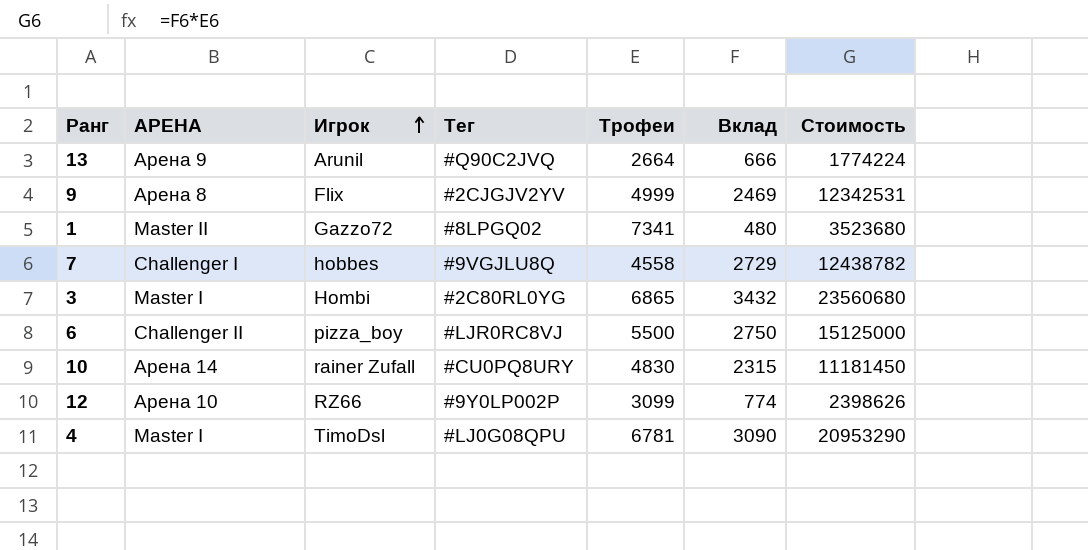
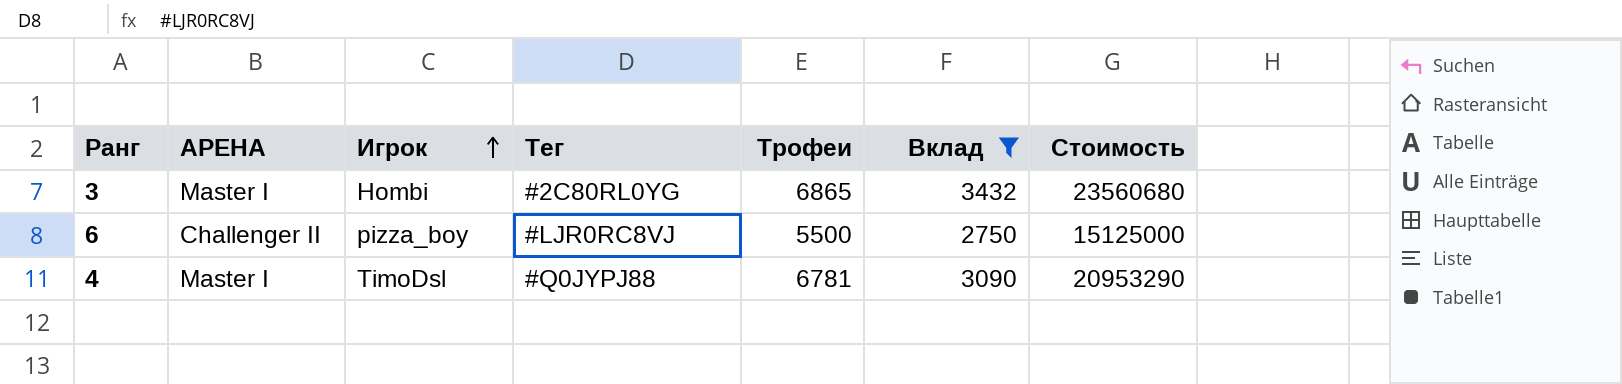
filter: none -> Вклад >= 2750
4 | Тег: #LJ0G08QPU -> #Q0JYPJ88

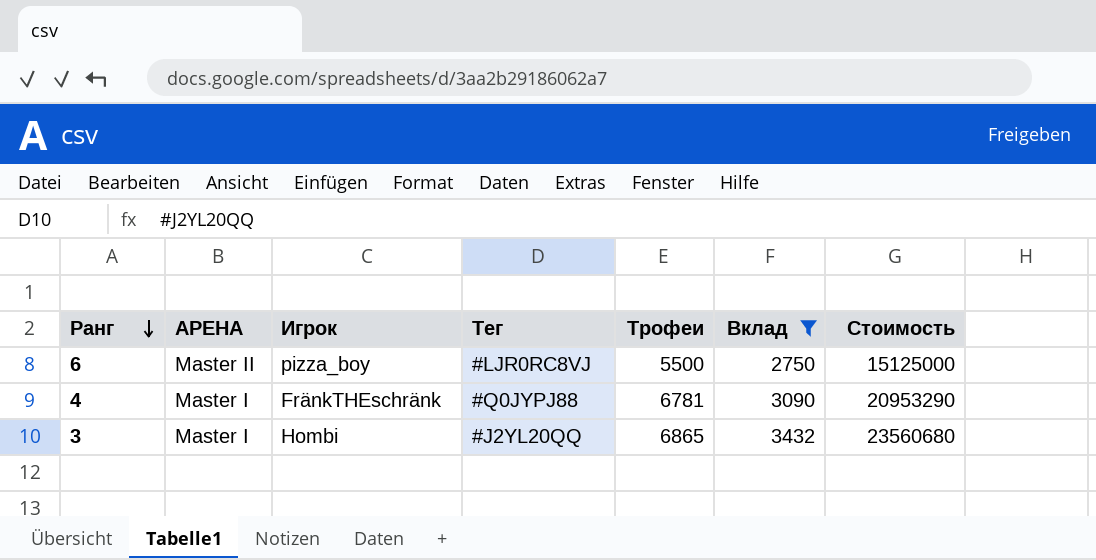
row order: Игрок ascending -> Ранг descending
6 | АРЕНА: Challenger II -> Master II
4 | Игрок: TimoDsl -> FränkTHEschränk
3 | Тег: #2C80RL0YG -> #J2YL20QQ

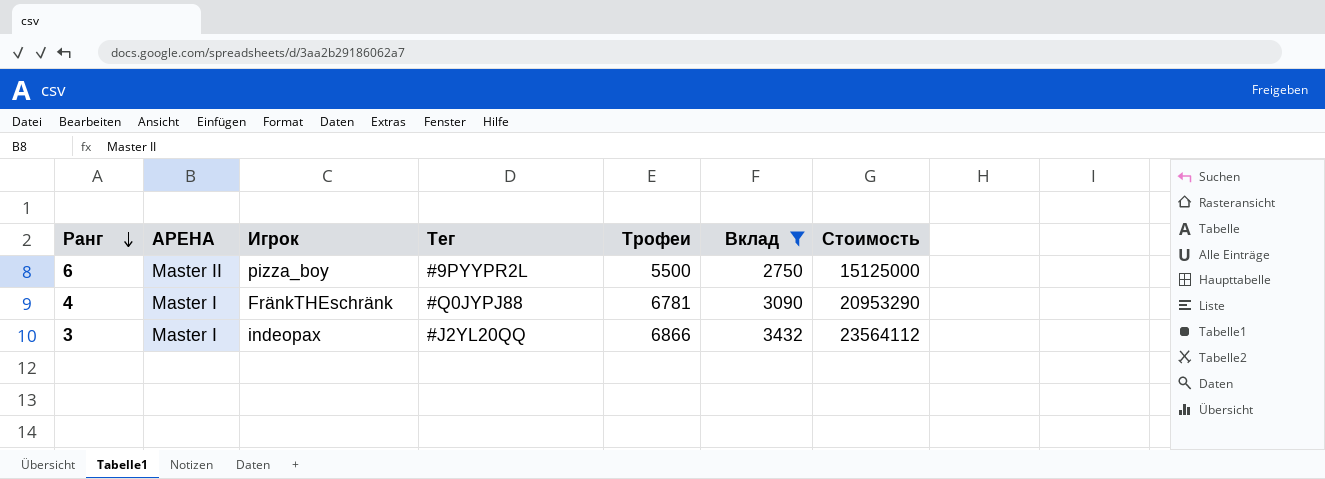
6 | Тег: #LJR0RC8VJ -> #9PYYPR2L
3 | Игрок: Hombi -> indeopax
3 | Трофеи: 6865 -> 6866
3 | Стоимость: 23560680 -> 23564112

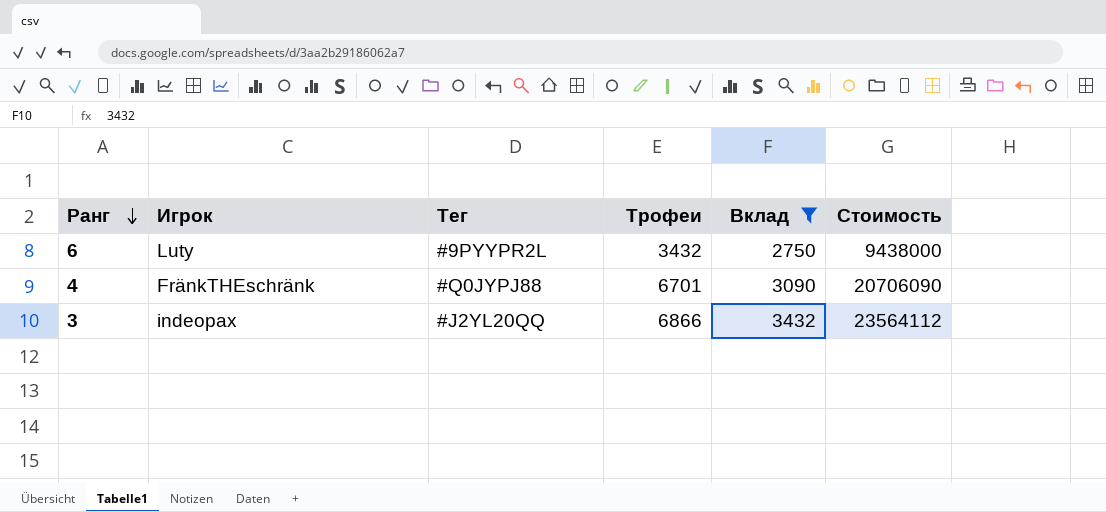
column АРЕНА | position: 2 -> none
6 | Игрок: pizza_boy -> Luty
6 | Трофеи: 5500 -> 3432
6 | Стоимость: 15125000 -> 9438000
4 | Трофеи: 6781 -> 6701
4 | Стоимость: 20953290 -> 20706090

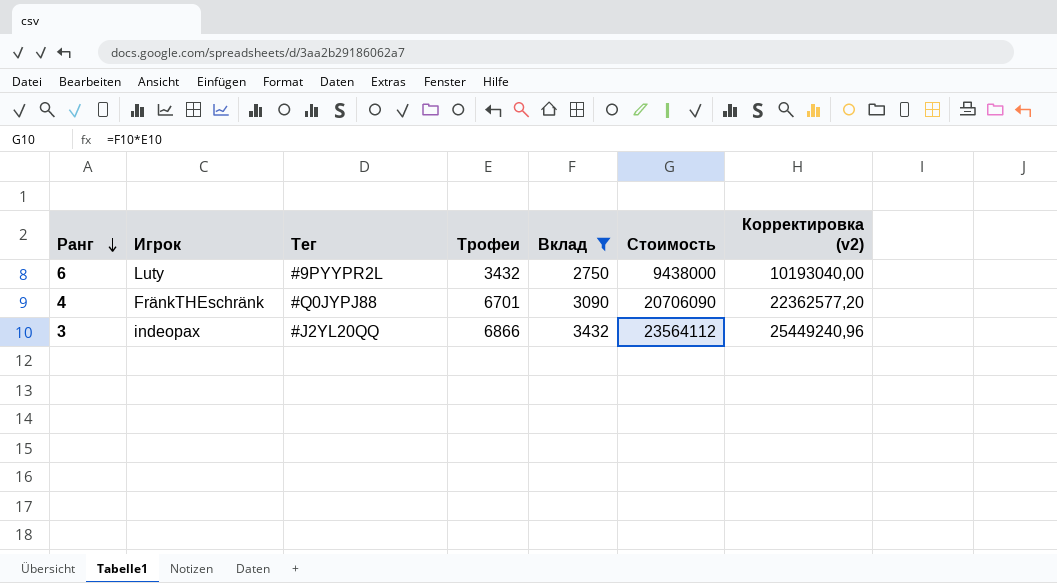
column Корректировка (v2) | formula: none -> [Стоимость] * 1,08

